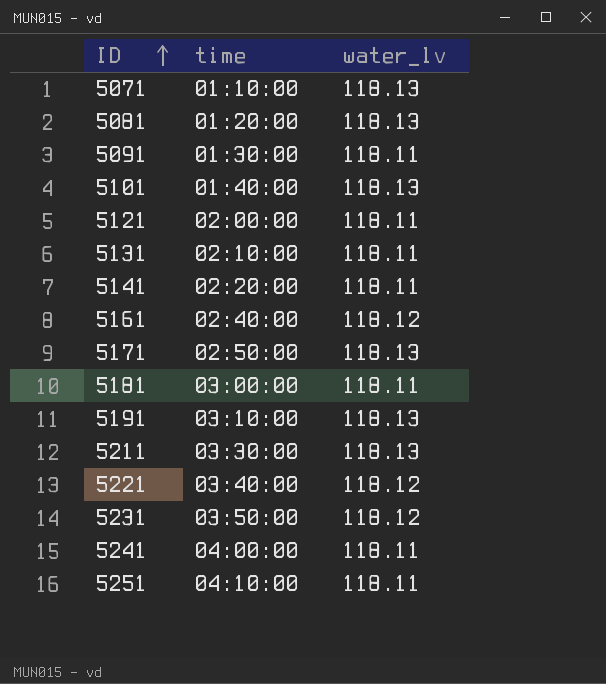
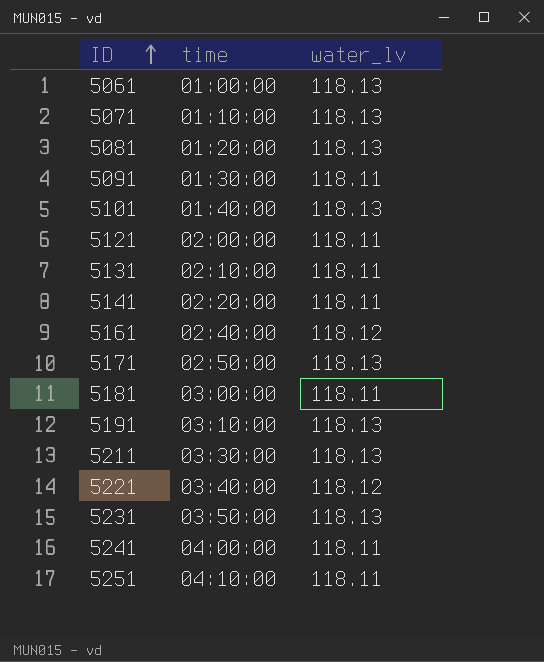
row 5061: none -> 01:00:00 | 118.13
5231 | water_lv: 118.12 -> 118.13

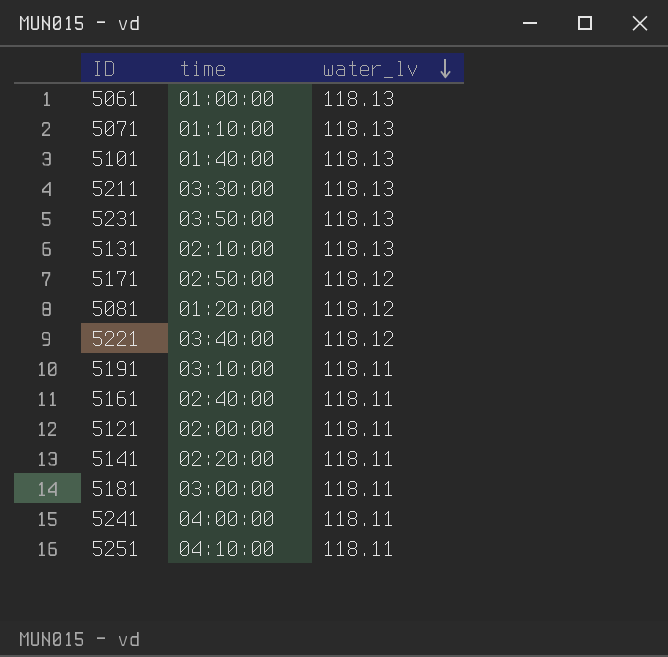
row order: ID ascending -> water_lv descending
row 5091: 01:30:00 | 118.11 -> none
5131 | water_lv: 118.11 -> 118.13
5171 | water_lv: 118.13 -> 118.12
5081 | water_lv: 118.13 -> 118.12
5191 | water_lv: 118.13 -> 118.11
5161 | water_lv: 118.12 -> 118.11

